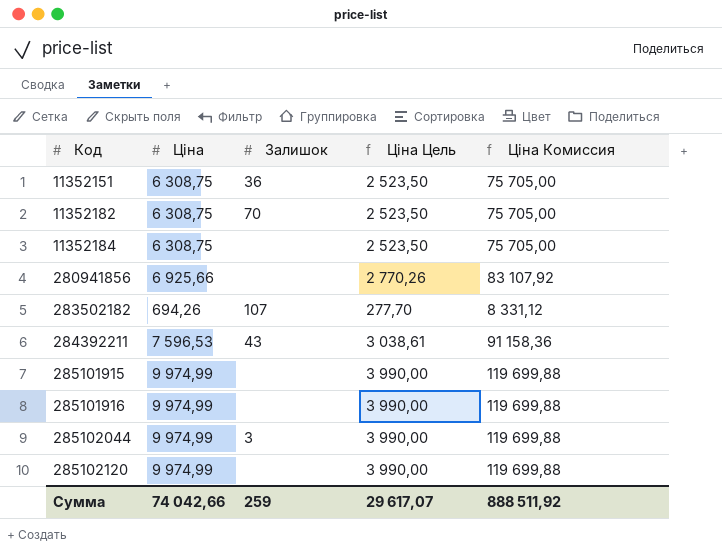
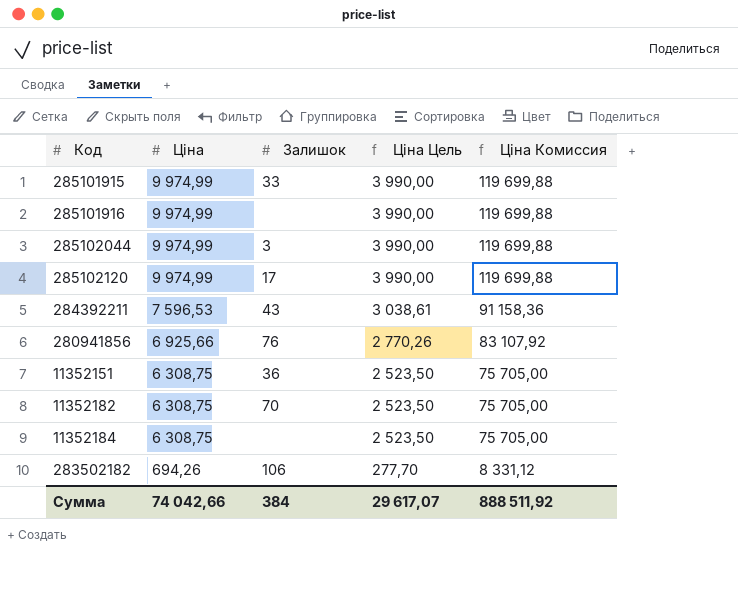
row order: Код ascending -> Ціна descending
285101915 | Залишок: none -> 33
285102120 | Залишок: none -> 17
280941856 | Залишок: none -> 76
283502182 | Залишок: 107 -> 106
Сумма | Залишок: 259 -> 384

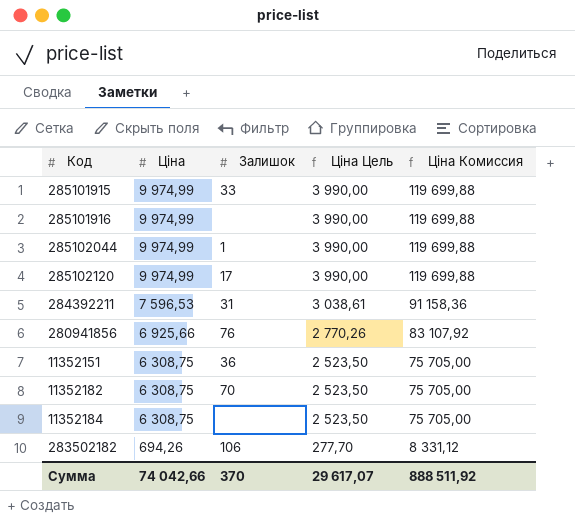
285102044 | Залишок: 3 -> 1
284392211 | Залишок: 43 -> 31
Сумма | Залишок: 384 -> 370

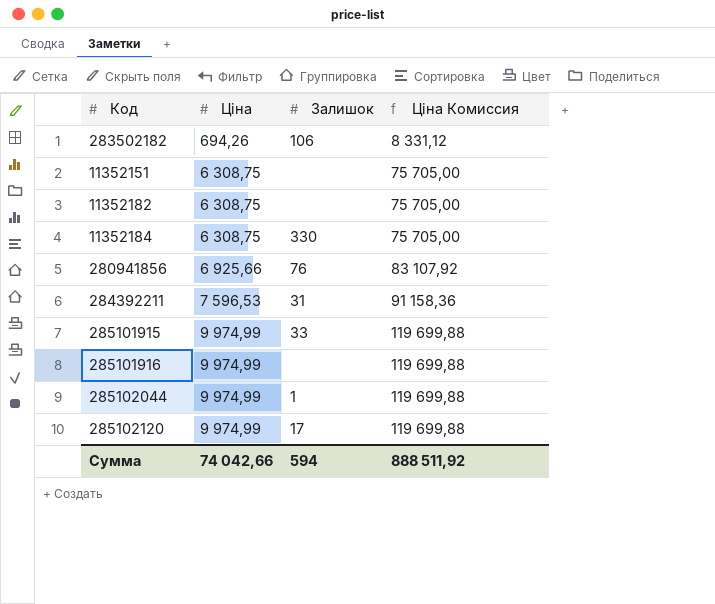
row order: Ціна descending -> Ціна ascending
column Ціна Цель | formula: [Ціна] * 0,4 -> none
11352151 | Залишок: 36 -> none
11352182 | Залишок: 70 -> none
11352184 | Залишок: none -> 330
Сумма | Залишок: 370 -> 594

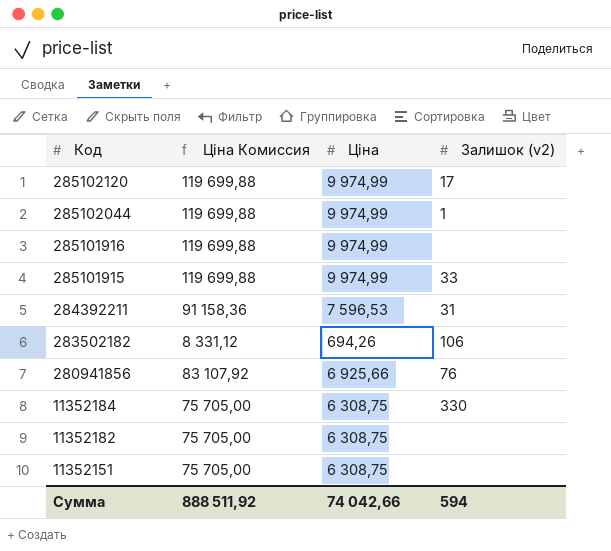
row order: Ціна ascending -> Код descending
column Ціна Комиссия | position: 4 -> 2
column name: Залишок -> Залишок (v2)

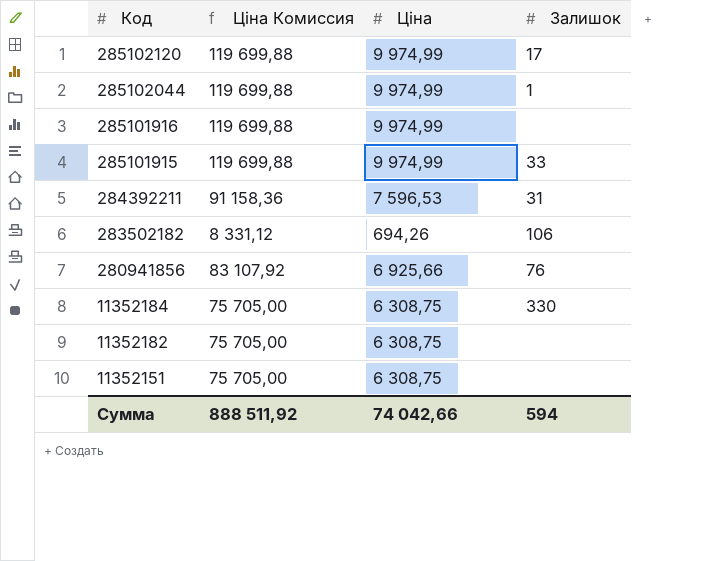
column name: Залишок (v2) -> Залишок

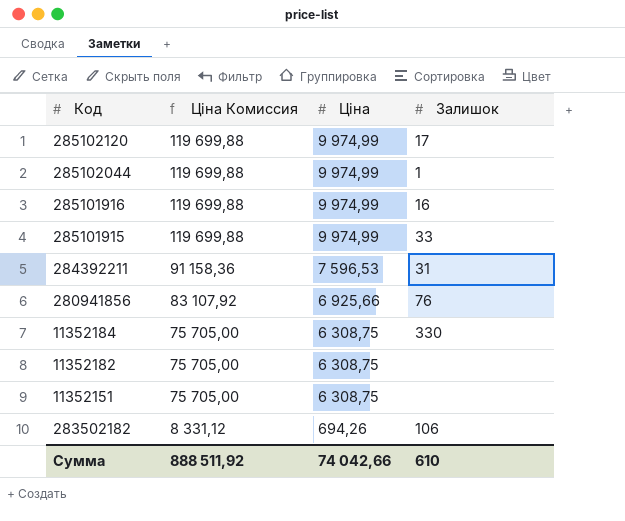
row order: Код descending -> Ціна Комиссия descending
285101916 | Залишок: none -> 16
Сумма | Залишок: 594 -> 610

